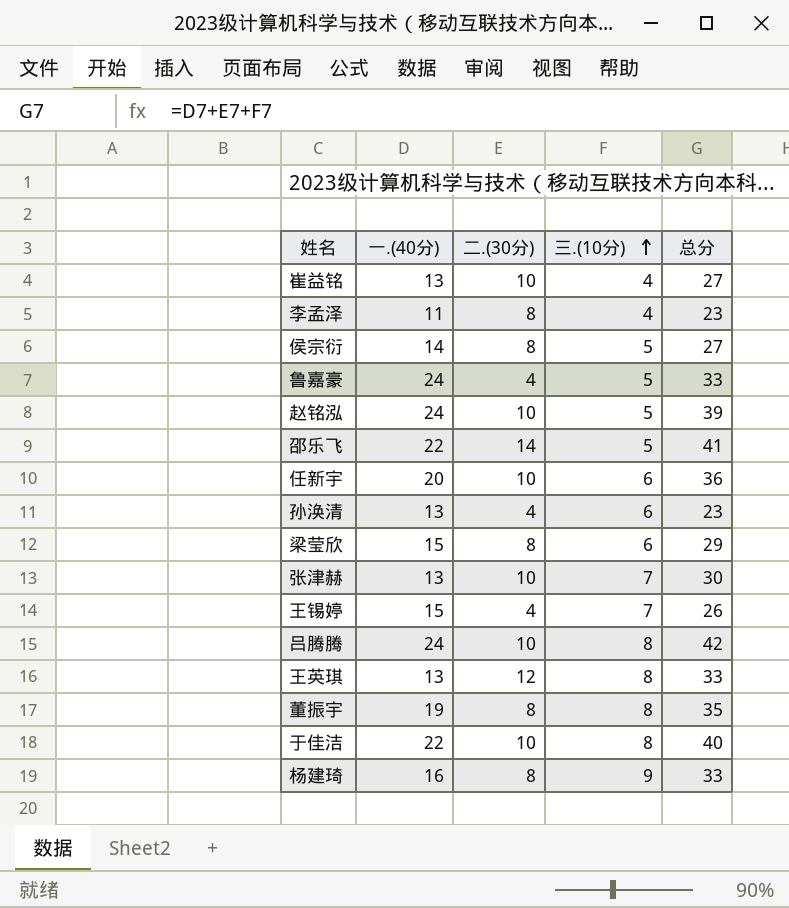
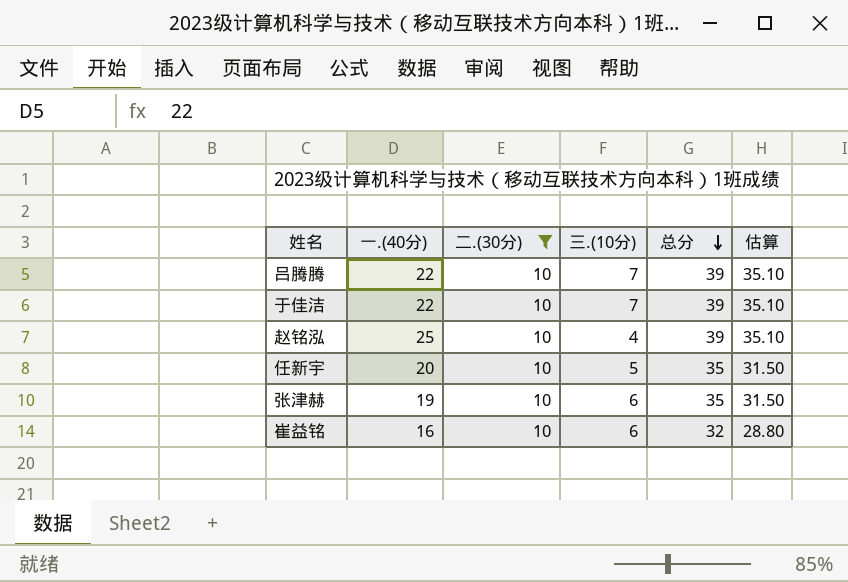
filter: none -> 二.(30分) = 10
row order: 三.(10分) ascending -> 总分 descending
column 估算 | formula: none -> [总分] * 0.9
吕腾腾 | 一.(40分): 24 -> 22
吕腾腾 | 三.(10分): 8 -> 7
吕腾腾 | 总分: 42 -> 39
于佳洁 | 三.(10分): 8 -> 7
于佳洁 | 总分: 40 -> 39
赵铭泓 | 一.(40分): 24 -> 25
赵铭泓 | 三.(10分): 5 -> 4
任新宇 | 三.(10分): 6 -> 5
任新宇 | 总分: 36 -> 35
张津赫 | 一.(40分): 13 -> 19
张津赫 | 三.(10分): 7 -> 6
张津赫 | 总分: 30 -> 35
崔益铭 | 一.(40分): 13 -> 16
崔益铭 | 三.(10分): 4 -> 6
崔益铭 | 总分: 27 -> 32

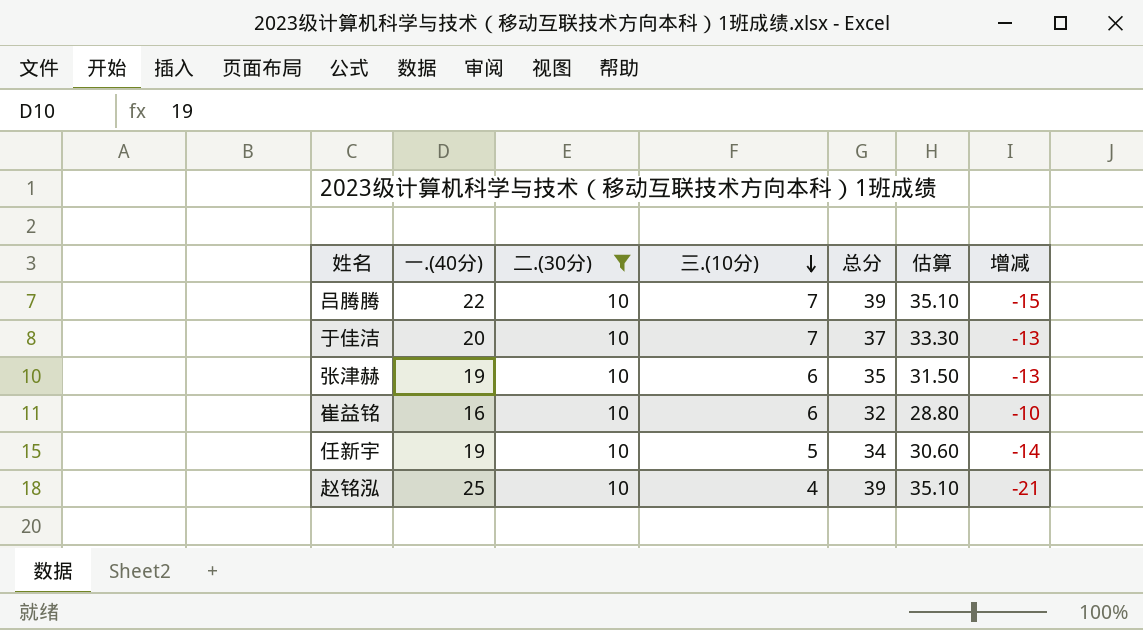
row order: 总分 descending -> 三.(10分) descending
column 增减 | formula: none -> [三.(10分)] - [一.(40分)]
于佳洁 | 一.(40分): 22 -> 20
于佳洁 | 总分: 39 -> 37
于佳洁 | 估算: 35.10 -> 33.30
任新宇 | 一.(40分): 20 -> 19
任新宇 | 总分: 35 -> 34
任新宇 | 估算: 31.50 -> 30.60

